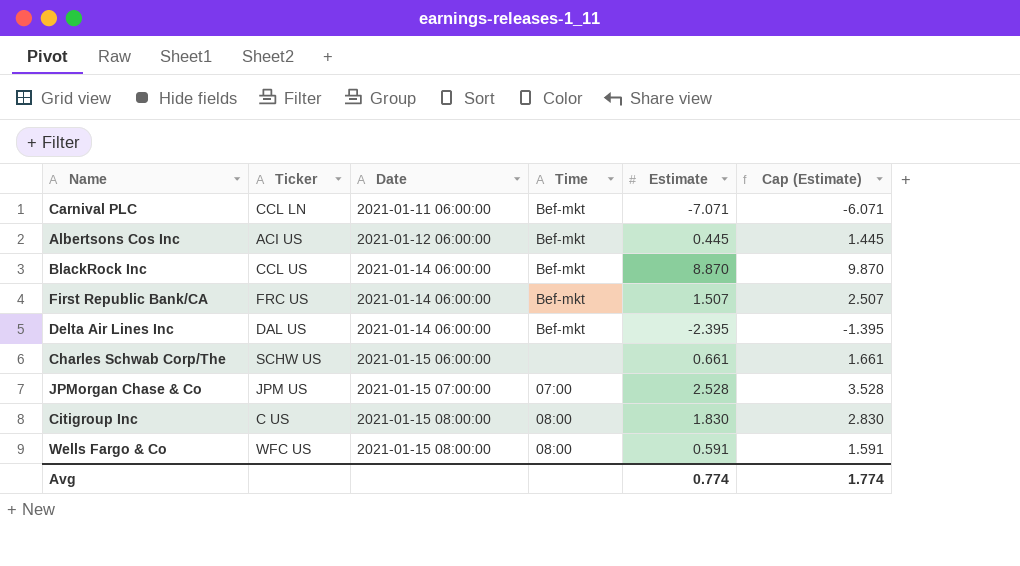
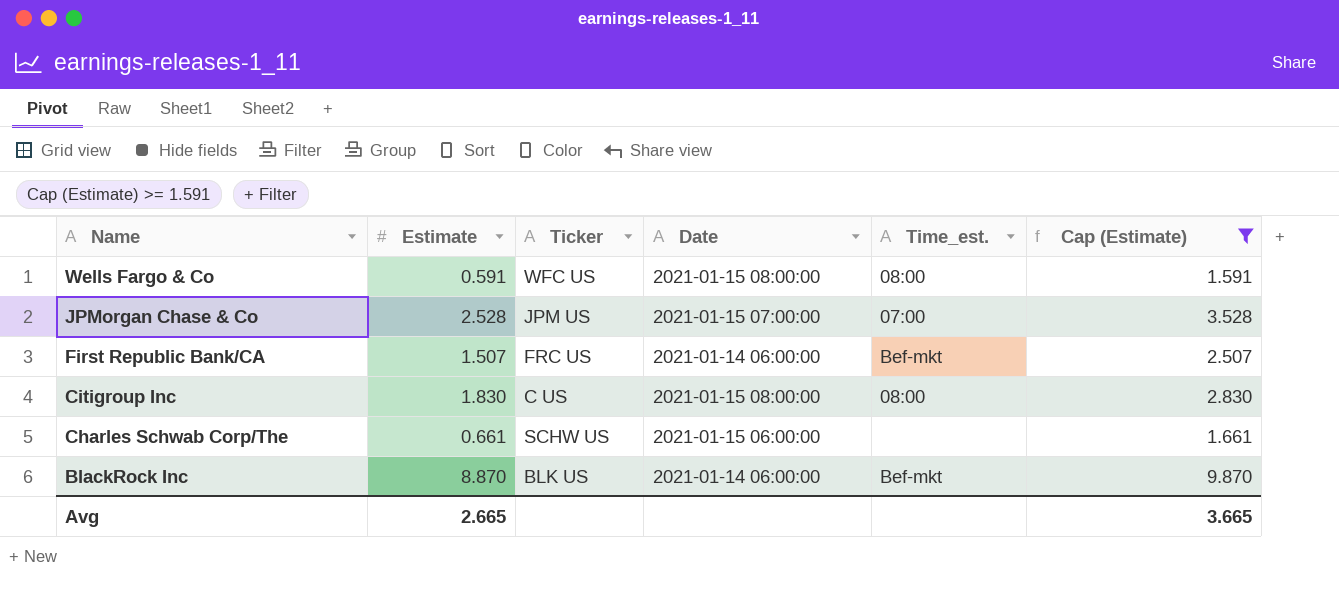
filter: none -> Cap (Estimate) >= 1.591
row order: Date ascending -> Name descending
column Estimate | position: 5 -> 2
column name: Time -> Time_est.
BlackRock Inc | Ticker: CCL US -> BLK US
Avg | Estimate: 0.774 -> 2.665
Avg | Cap (Estimate): 1.774 -> 3.665

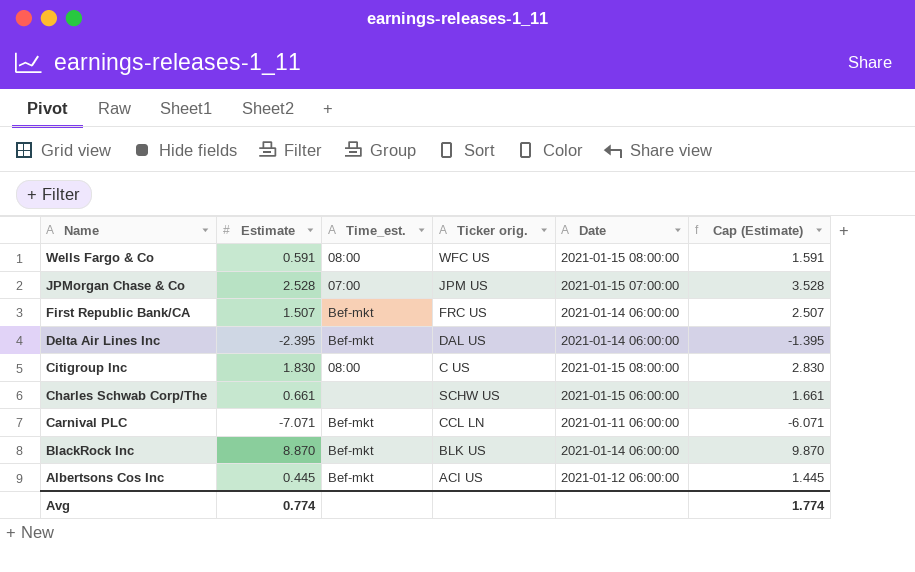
filter: Cap (Estimate) >= 1.591 -> none
column Time_est. | position: 5 -> 3
column name: Ticker -> Ticker orig.
Avg | Estimate: 2.665 -> 0.774
Avg | Cap (Estimate): 3.665 -> 1.774

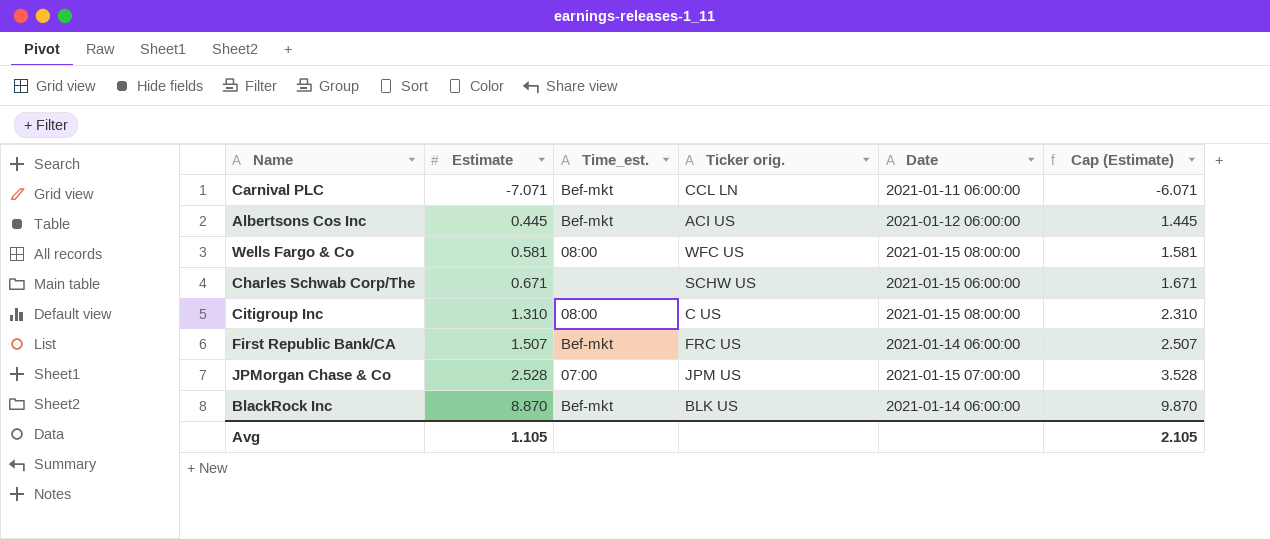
row order: Name descending -> Estimate ascending
row Delta Air Lines Inc: -2.395 | Bef-mkt | DAL US | 2021-01-14 06:00:00 | -1.395 -> none
Wells Fargo & Co | Estimate: 0.591 -> 0.581
Wells Fargo & Co | Cap (Estimate): 1.591 -> 1.581
Charles Schwab Corp/The | Estimate: 0.661 -> 0.671
Charles Schwab Corp/The | Cap (Estimate): 1.661 -> 1.671
Citigroup Inc | Estimate: 1.830 -> 1.310
Citigroup Inc | Cap (Estimate): 2.830 -> 2.310
Avg | Estimate: 0.774 -> 1.105
Avg | Cap (Estimate): 1.774 -> 2.105

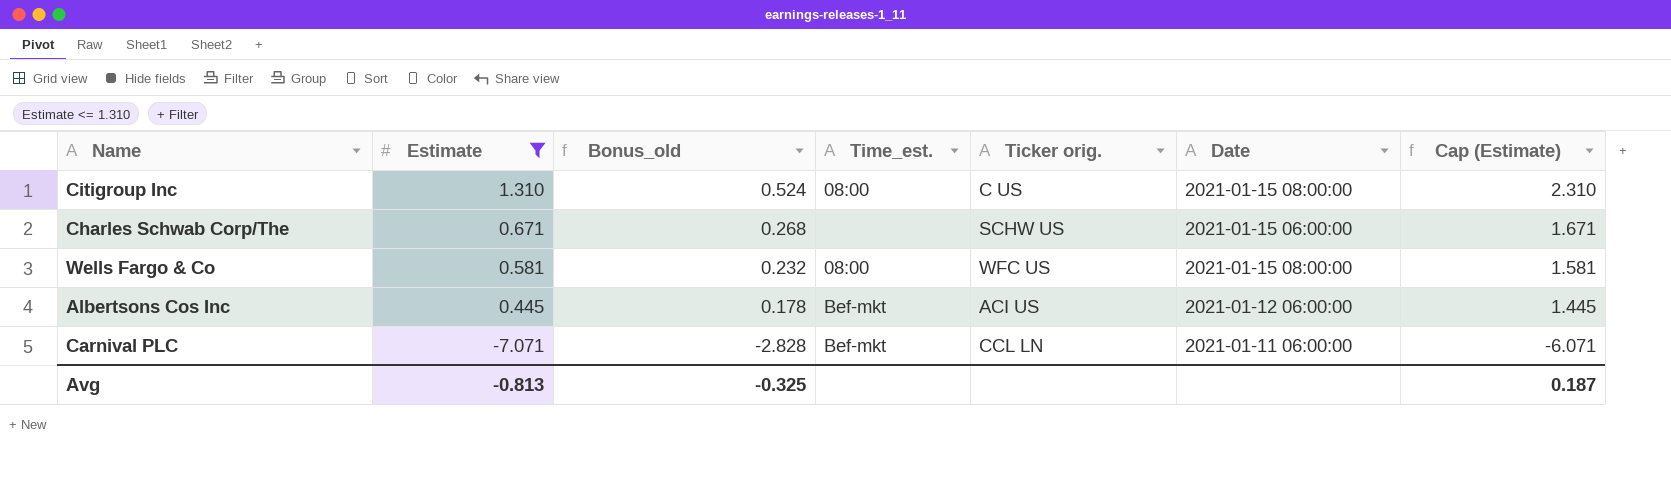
filter: none -> Estimate <= 1.310
row order: Estimate ascending -> Estimate descending
column Bonus_old | formula: none -> [Estimate] * 0.4
Avg | Estimate: 1.105 -> -0.813
Avg | Cap (Estimate): 2.105 -> 0.187

